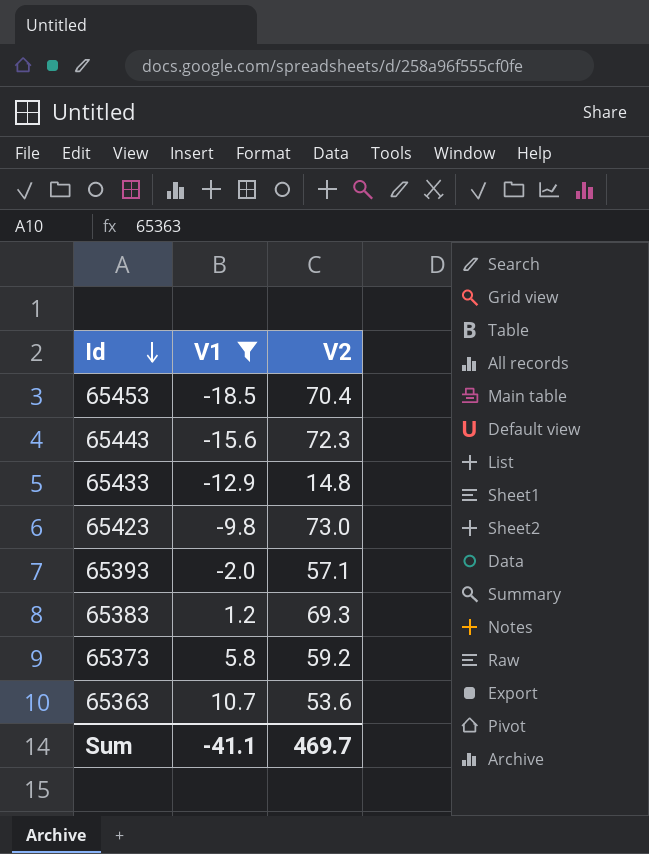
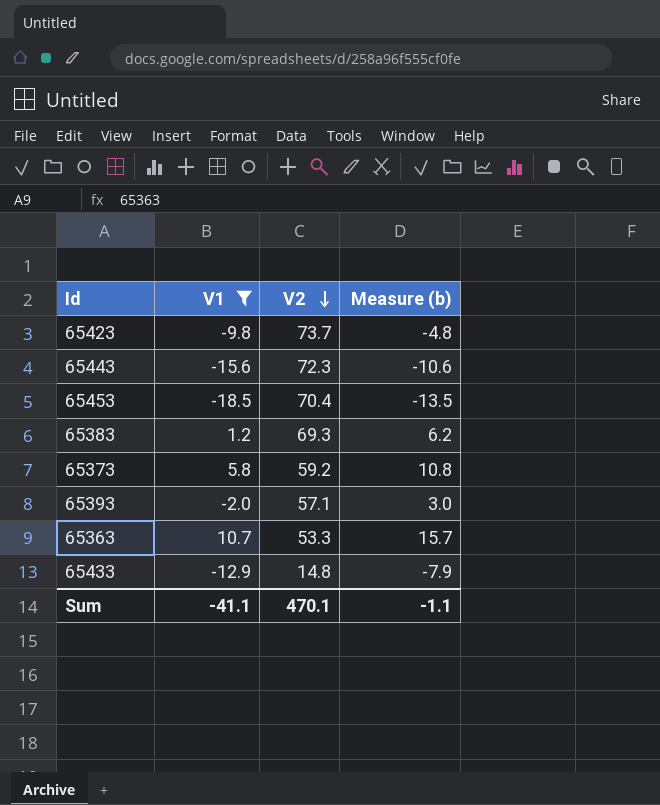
row order: Id descending -> V2 descending
column Measure (b) | formula: none -> [V1] + 5
65423 | V2: 73.0 -> 73.7
65363 | V2: 53.6 -> 53.3
Sum | V2: 469.7 -> 470.1

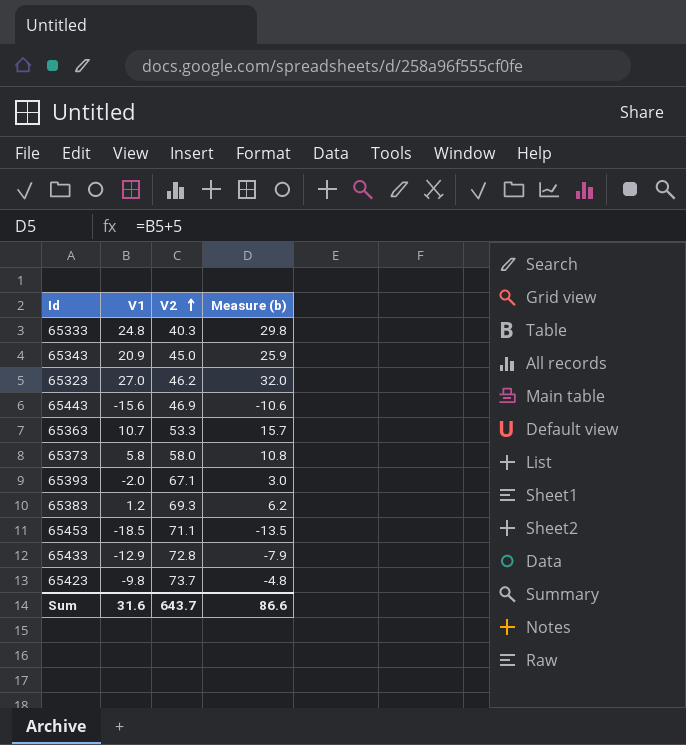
filter: V1 <= 10.7 -> none
row order: V2 descending -> V2 ascending
65443 | V2: 72.3 -> 46.9
65373 | V2: 59.2 -> 58.0
65393 | V2: 57.1 -> 67.1
65453 | V2: 70.4 -> 71.1
65433 | V2: 14.8 -> 72.8
Sum | V1: -41.1 -> 31.6
Sum | V2: 470.1 -> 643.7
Sum | Measure (b): -1.1 -> 86.6

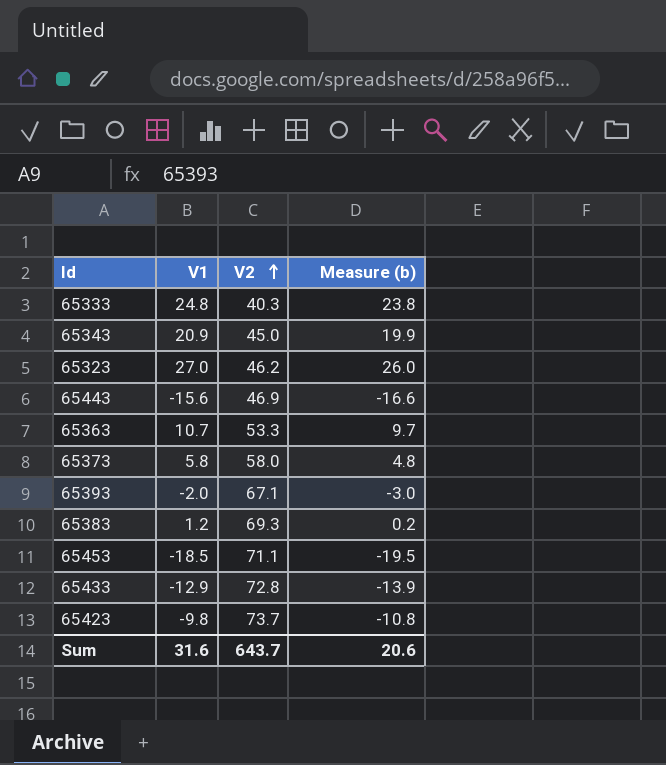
column Measure (b) | formula: [V1] + 5 -> [V1] - 1
Sum | Measure (b): 86.6 -> 20.6

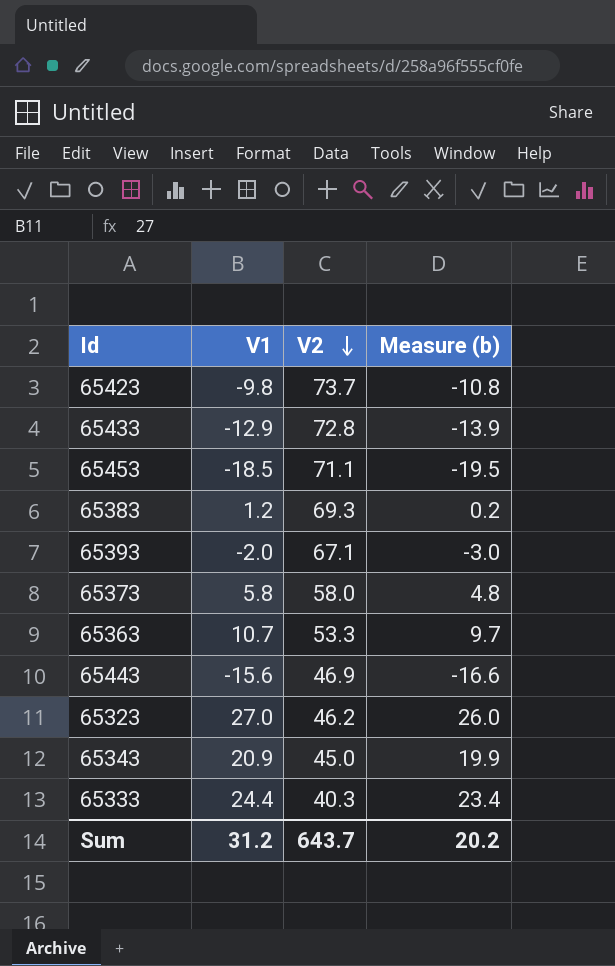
row order: V2 ascending -> V2 descending
65333 | V1: 24.8 -> 24.4
65333 | Measure (b): 23.8 -> 23.4
Sum | V1: 31.6 -> 31.2
Sum | Measure (b): 20.6 -> 20.2

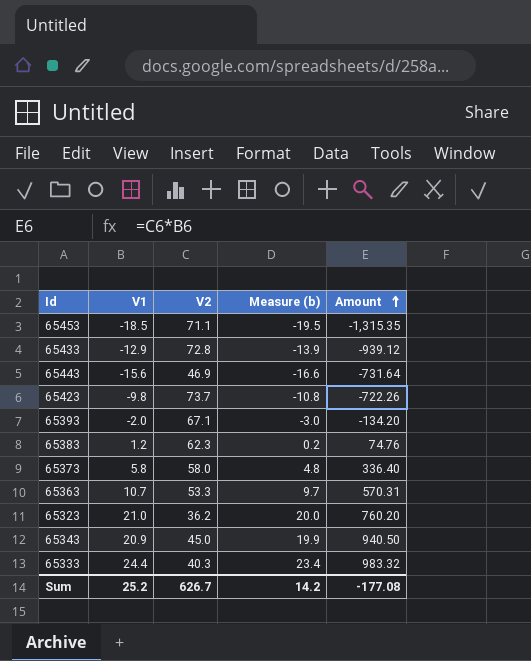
row order: V2 descending -> Amount ascending
column Amount | formula: none -> [V1] * [V2]
65383 | V2: 69.3 -> 62.3
65323 | V1: 27.0 -> 21.0
65323 | V2: 46.2 -> 36.2
65323 | Measure (b): 26.0 -> 20.0
Sum | V1: 31.2 -> 25.2
Sum | V2: 643.7 -> 626.7
Sum | Measure (b): 20.2 -> 14.2

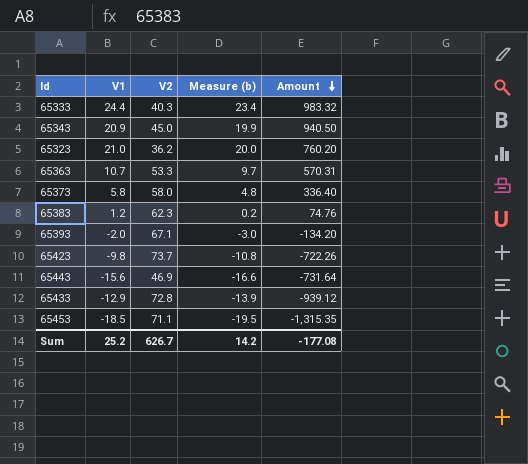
row order: Amount ascending -> Amount descending

